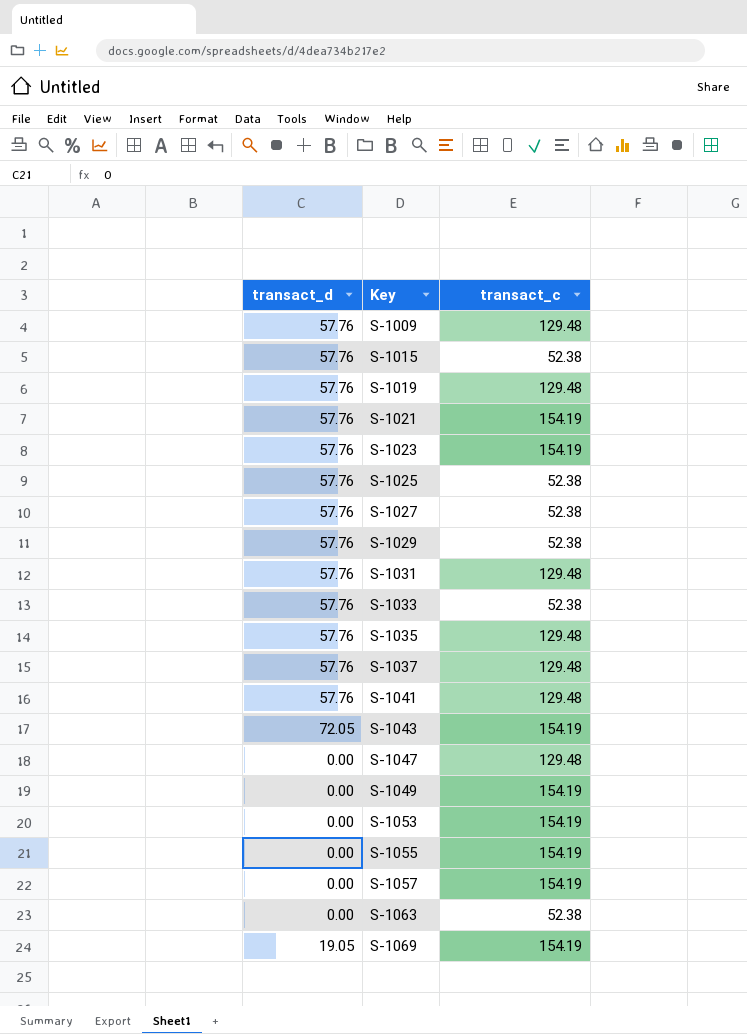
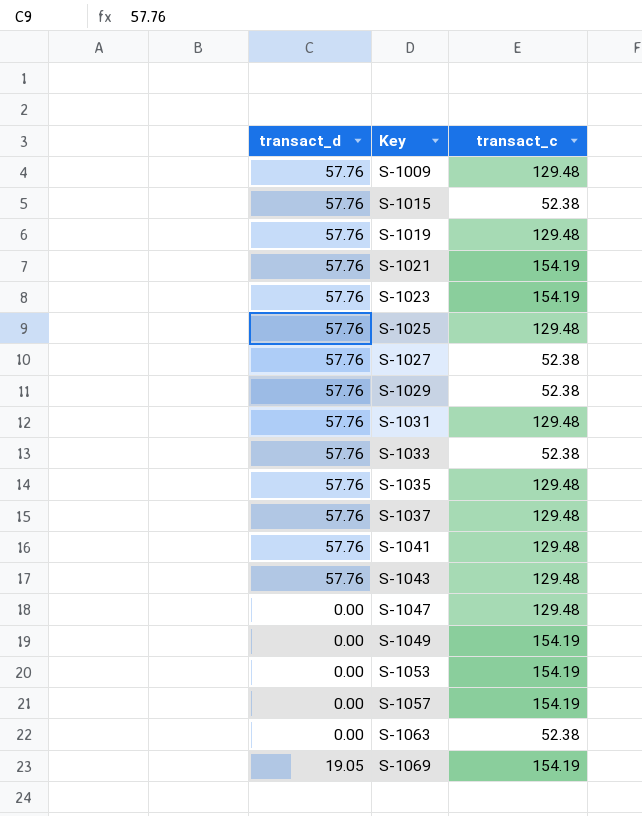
row S-1055: 0.00 | 154.19 -> none
S-1025 | transact_c: 52.38 -> 129.48
S-1043 | transact_d: 72.05 -> 57.76
S-1043 | transact_c: 154.19 -> 129.48

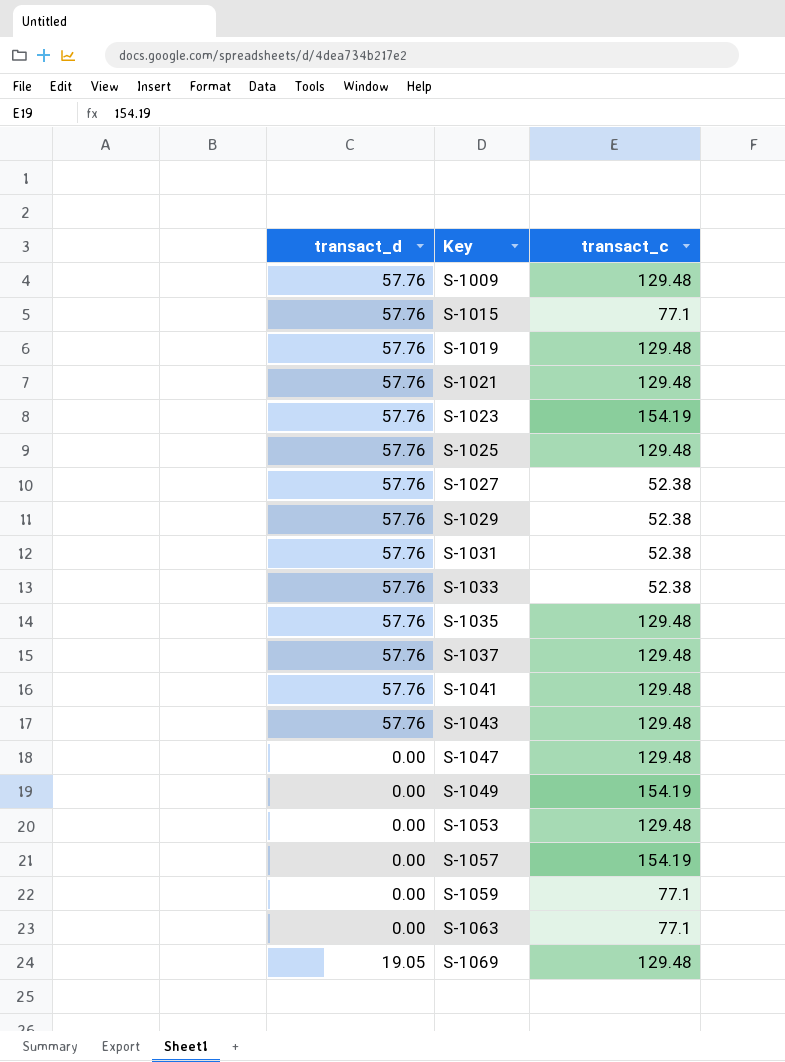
S-1015 | transact_c: 52.38 -> 77.1
S-1021 | transact_c: 154.19 -> 129.48
S-1031 | transact_c: 129.48 -> 52.38
S-1053 | transact_c: 154.19 -> 129.48
row S-1059: none -> 0.00 | 77.1
S-1063 | transact_c: 52.38 -> 77.1
S-1069 | transact_c: 154.19 -> 129.48

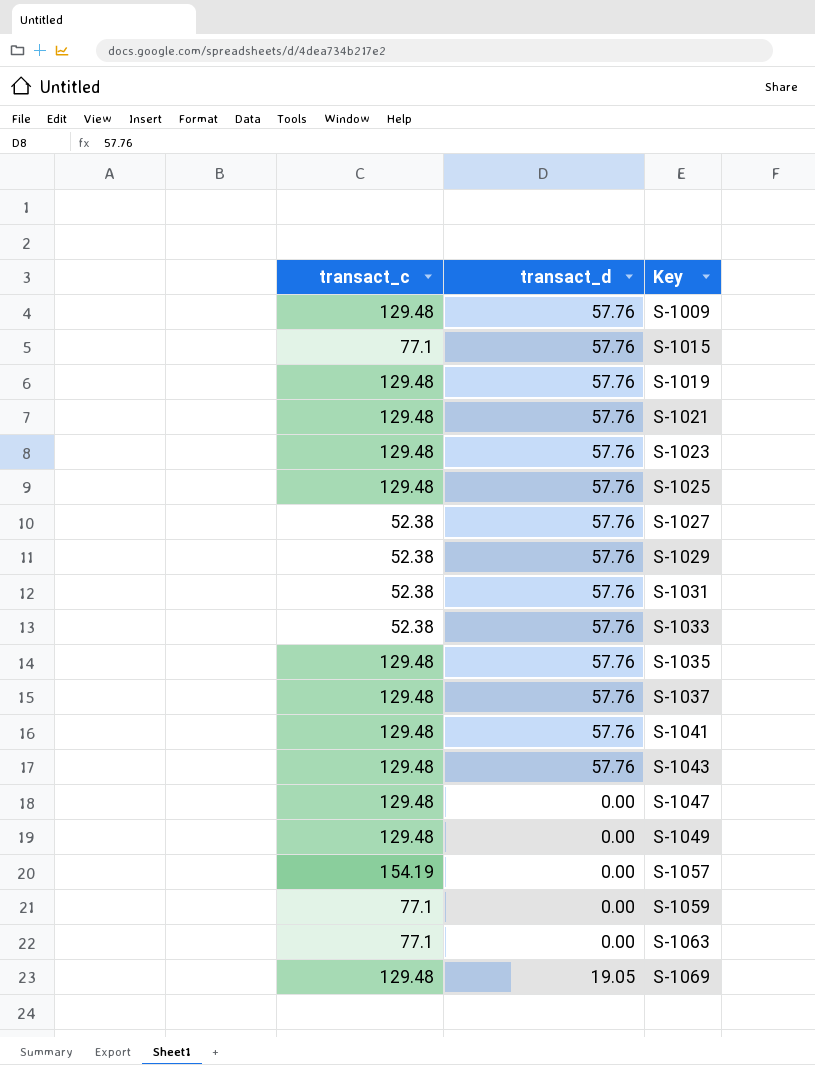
column transact_c | position: 3 -> 1
row S-1053: 0.00 | 129.48 -> none
S-1023 | transact_c: 154.19 -> 129.48
S-1049 | transact_c: 154.19 -> 129.48

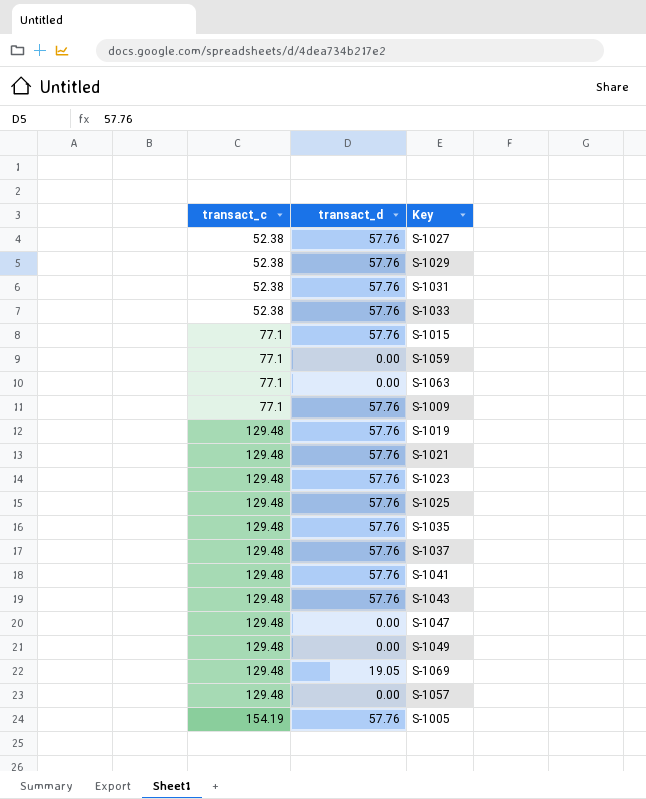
row order: Key ascending -> transact_c ascending
S-1009 | transact_c: 129.48 -> 77.1
S-1057 | transact_c: 154.19 -> 129.48
row S-1005: none -> 154.19 | 57.76

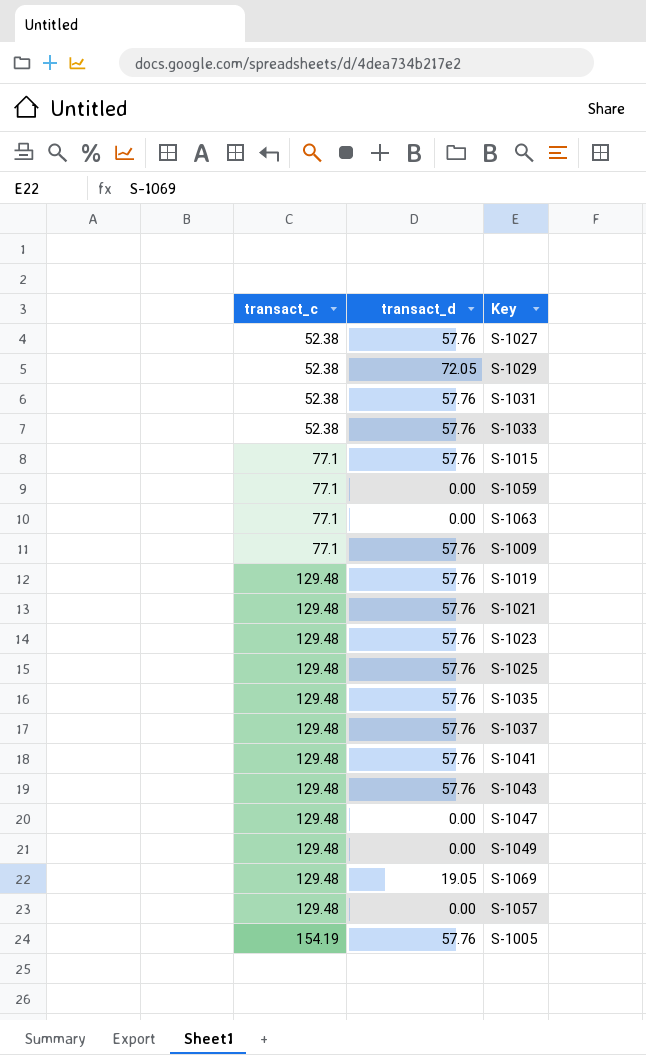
S-1029 | transact_d: 57.76 -> 72.05

